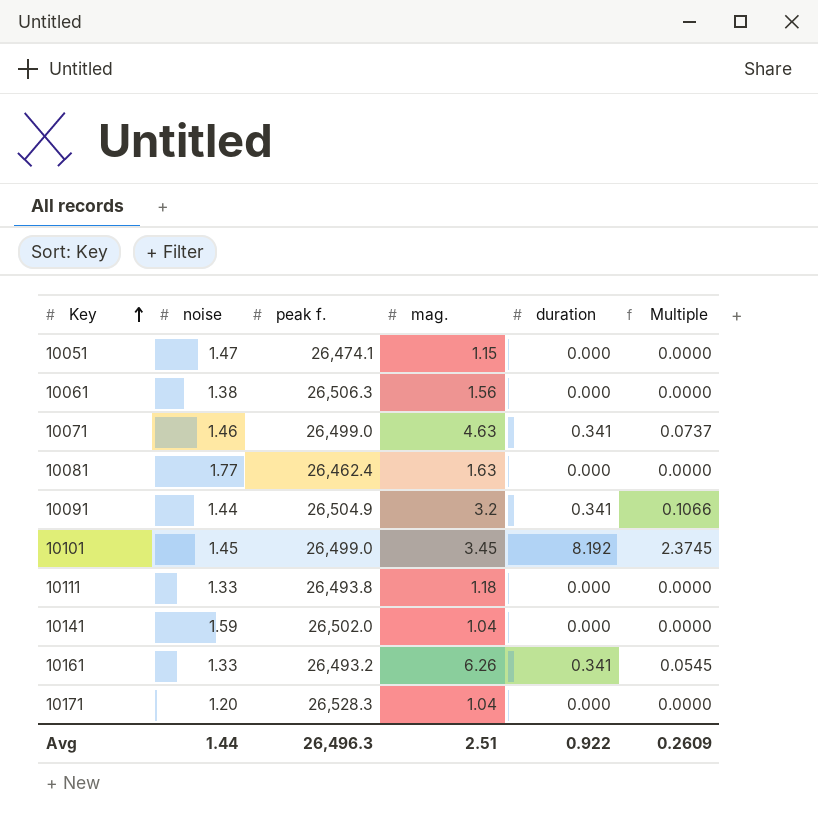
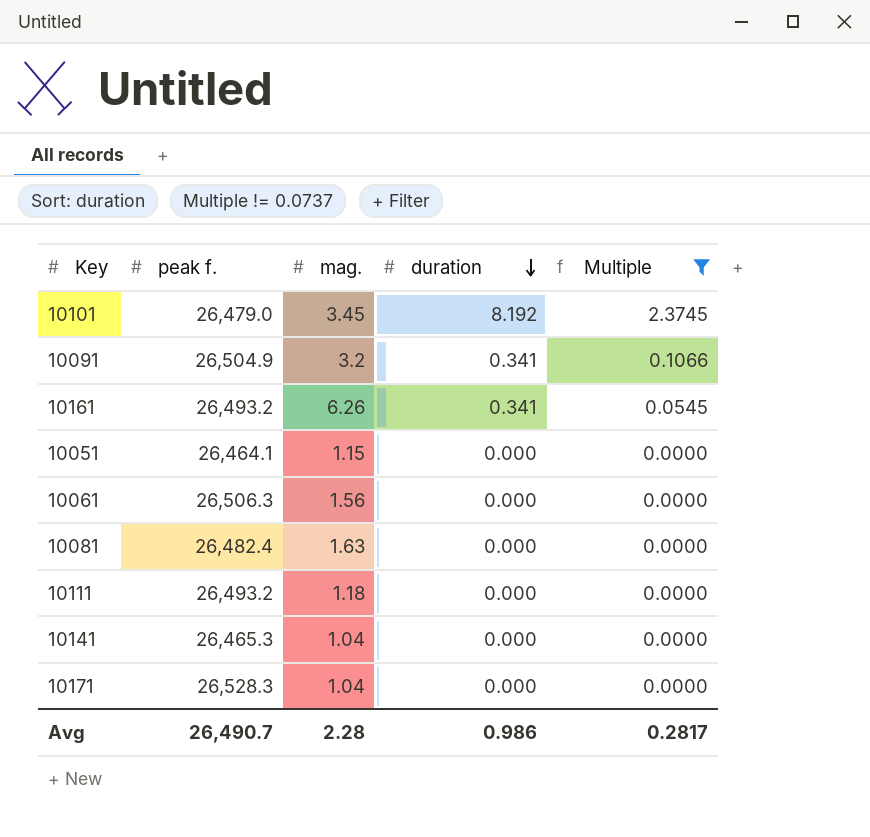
filter: none -> Multiple != 0.0737
row order: Key ascending -> duration descending
column noise | position: 2 -> none
10101 | peak f.: 26,499.0 -> 26,479.0
10051 | peak f.: 26,474.1 -> 26,464.1
10081 | peak f.: 26,462.4 -> 26,482.4
10111 | peak f.: 26,493.8 -> 26,493.2
10141 | peak f.: 26,502.0 -> 26,465.3
Avg | peak f.: 26,496.3 -> 26,490.7
Avg | mag.: 2.51 -> 2.28
Avg | duration: 0.922 -> 0.986
Avg | Multiple: 0.2609 -> 0.2817

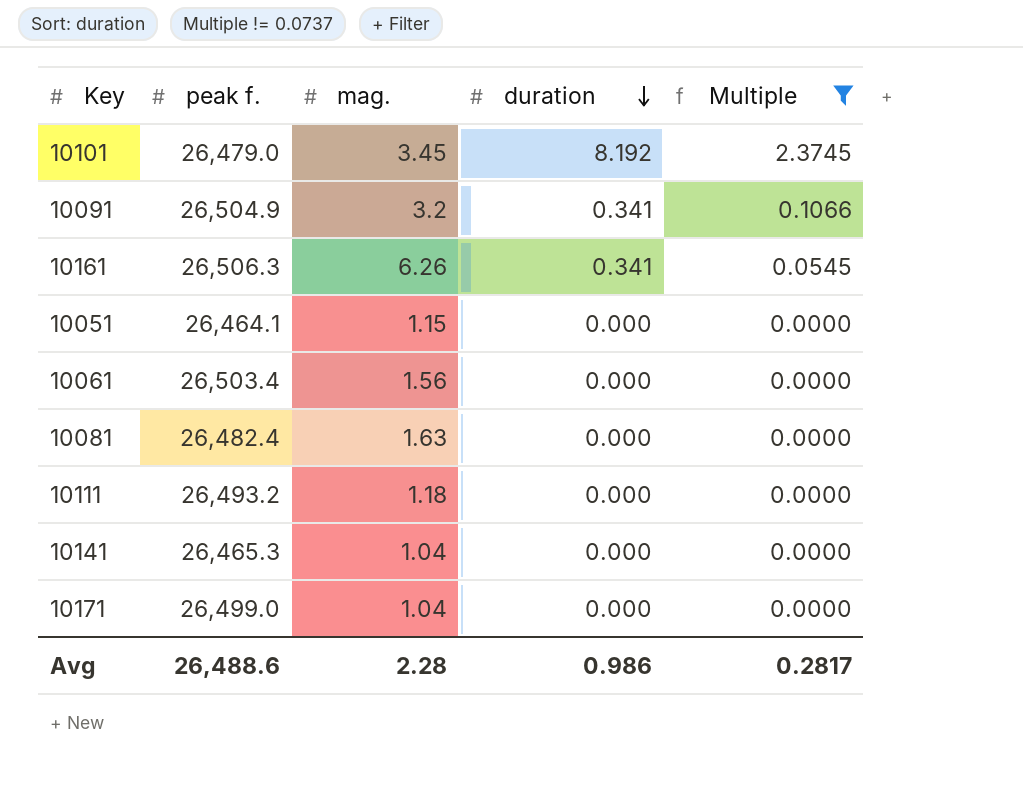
10161 | peak f.: 26,493.2 -> 26,506.3
10061 | peak f.: 26,506.3 -> 26,503.4
10171 | peak f.: 26,528.3 -> 26,499.0
Avg | peak f.: 26,490.7 -> 26,488.6

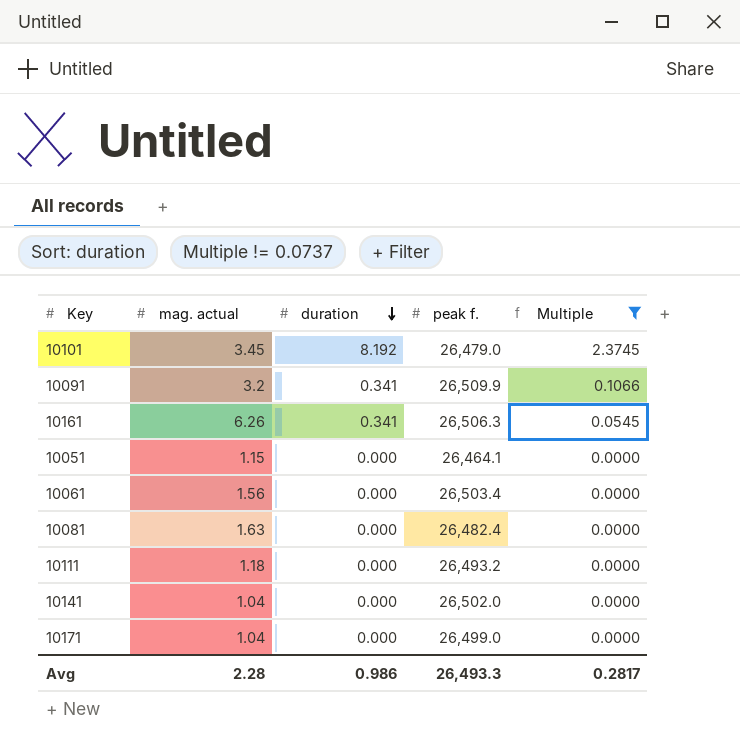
column name: mag. -> mag. actual
column peak f. | position: 2 -> 4
10091 | peak f.: 26,504.9 -> 26,509.9
10141 | peak f.: 26,465.3 -> 26,502.0
Avg | peak f.: 26,488.6 -> 26,493.3

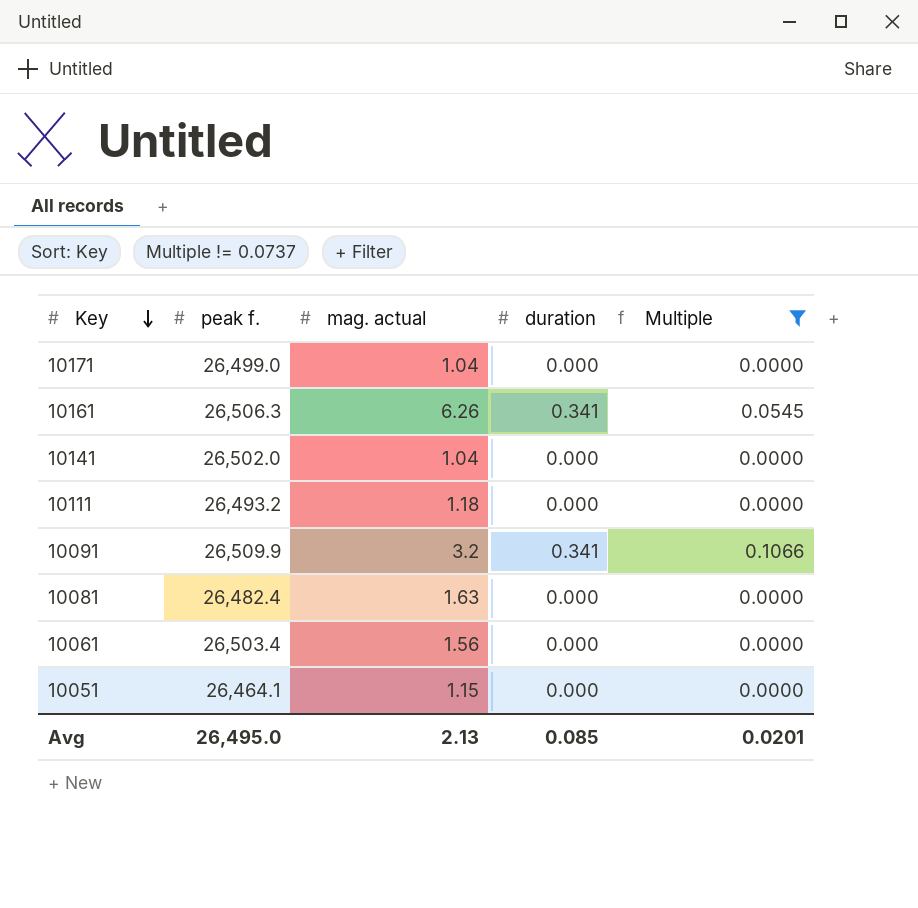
row order: duration descending -> Key descending
column peak f. | position: 4 -> 2
row 10101: 3.45 | 8.192 | 26,479.0 | 2.3745 -> none
Avg | peak f.: 26,493.3 -> 26,495.0
Avg | mag. actual: 2.28 -> 2.13
Avg | duration: 0.986 -> 0.085
Avg | Multiple: 0.2817 -> 0.0201

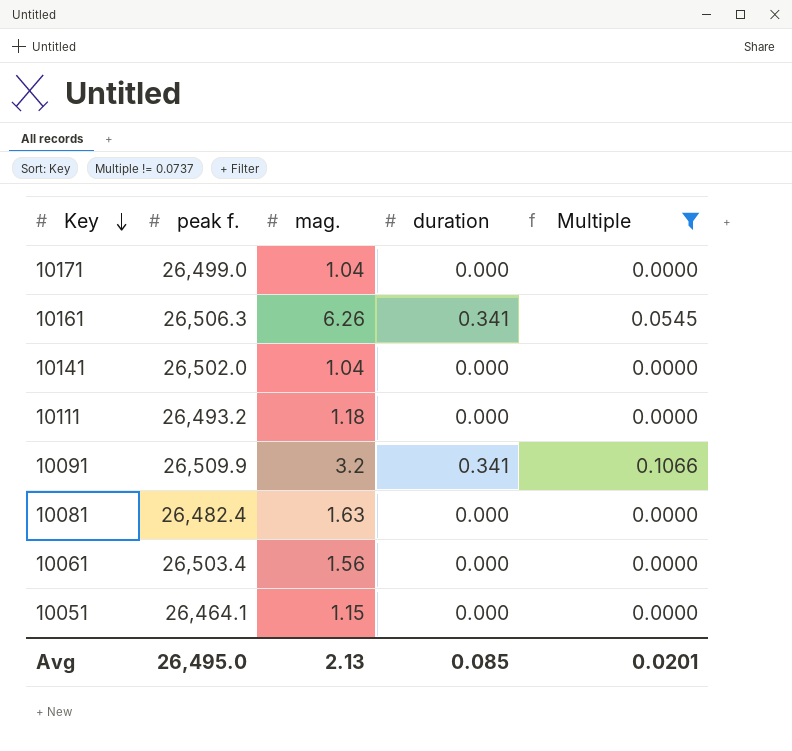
column name: mag. actual -> mag.

